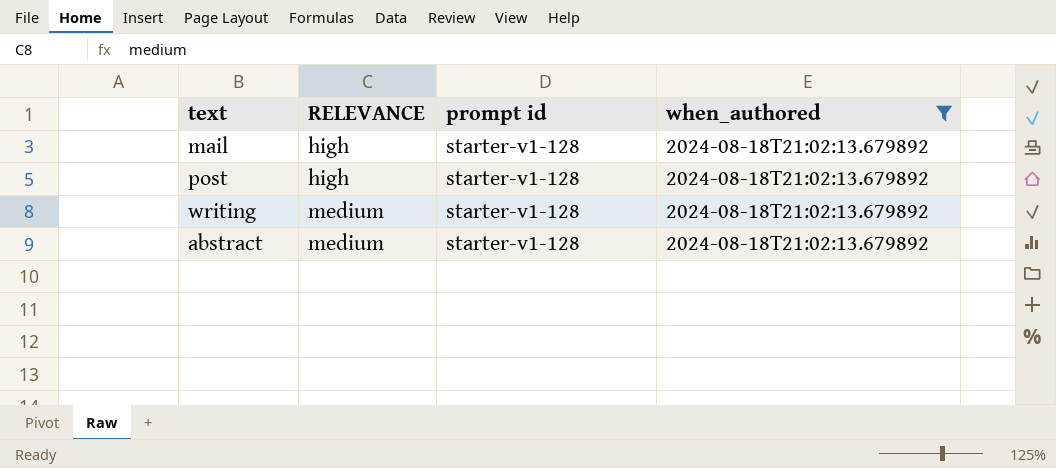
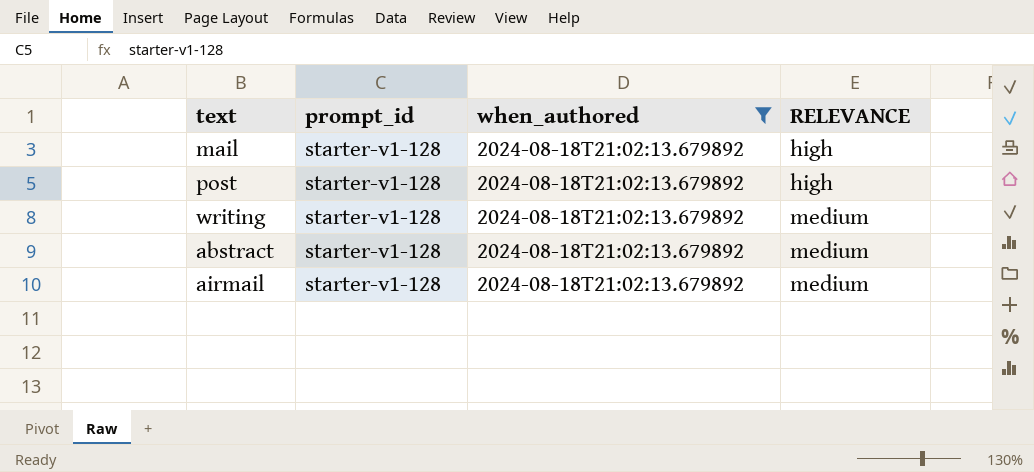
column name: prompt id -> prompt_id
column RELEVANCE | position: 2 -> 4
row airmail: none -> starter-v1-128 | 2024-08-18T21:02:13.679892 | medium

